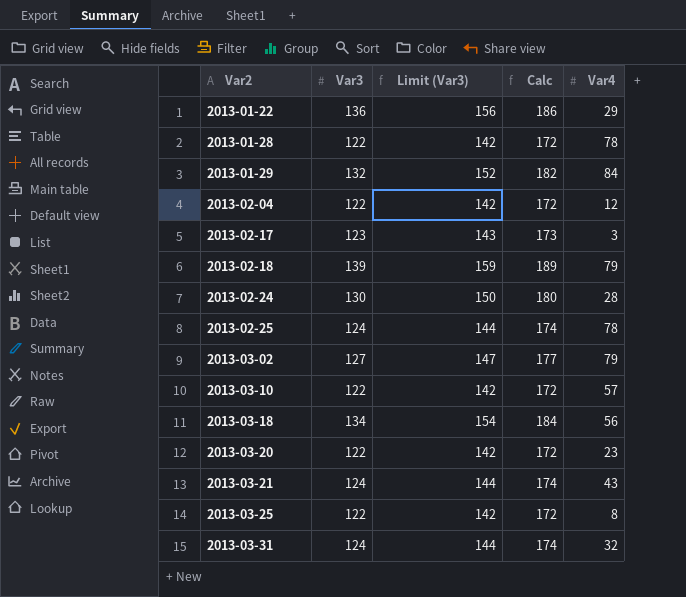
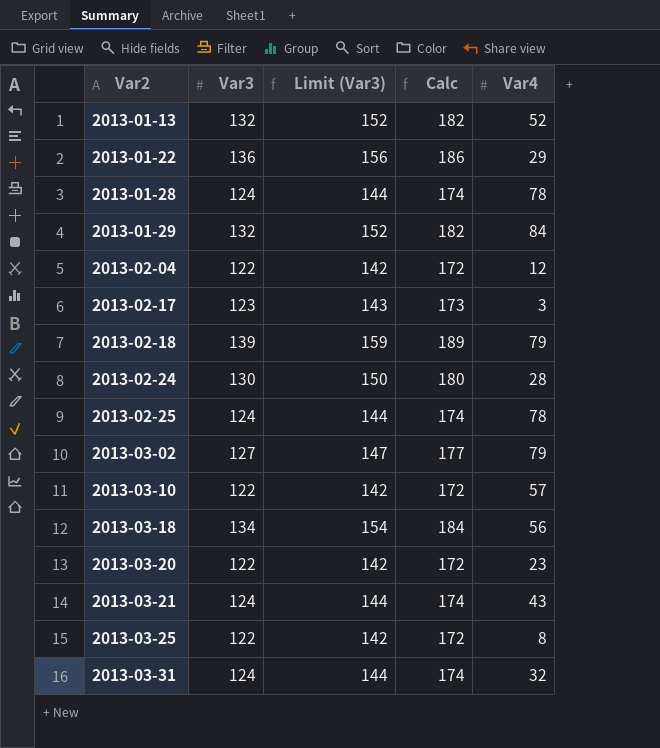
row 2013-01-13: none -> 132 | 152 | 182 | 52
2013-01-28 | Var3: 122 -> 124
2013-01-28 | Limit (Var3): 142 -> 144
2013-01-28 | Calc: 172 -> 174

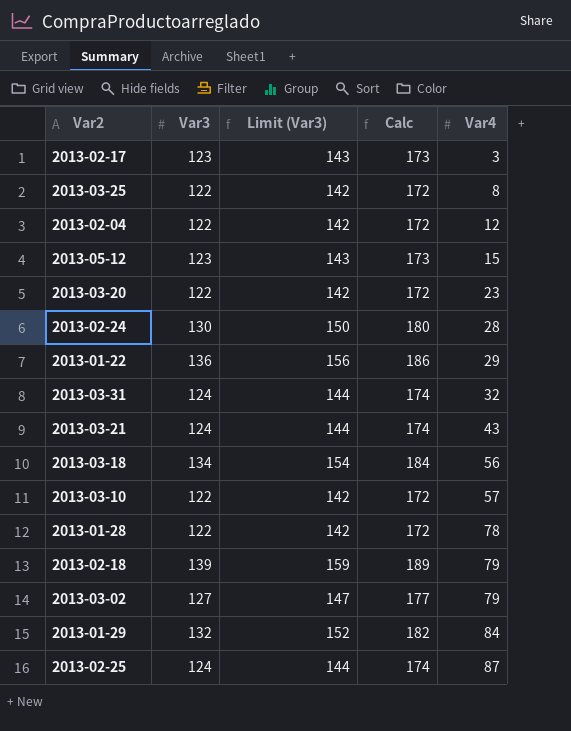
row order: Var2 ascending -> Var4 ascending
row 2013-01-13: 132 | 152 | 182 | 52 -> none
row 2013-05-12: none -> 123 | 143 | 173 | 15
2013-01-28 | Var3: 124 -> 122
2013-01-28 | Limit (Var3): 144 -> 142
2013-01-28 | Calc: 174 -> 172
2013-02-25 | Var4: 78 -> 87

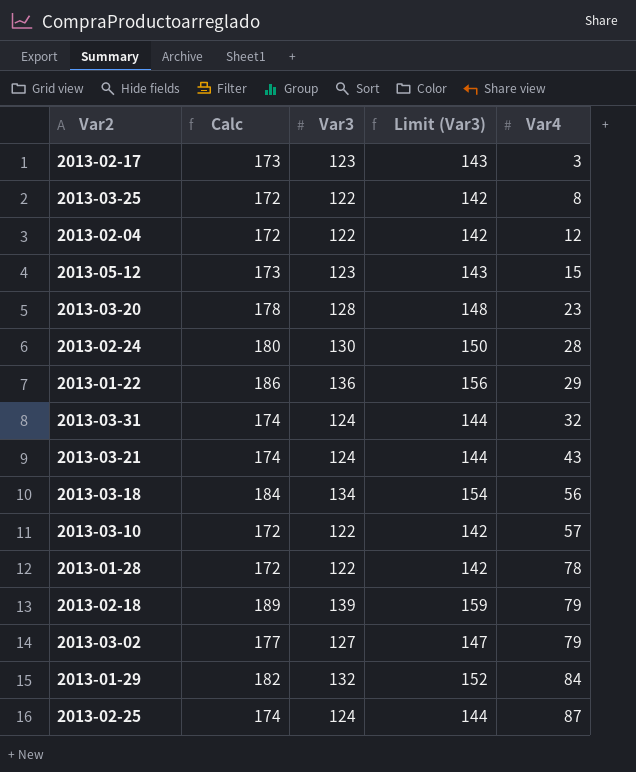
column Calc | position: 4 -> 2
2013-03-20 | Calc: 172 -> 178
2013-03-20 | Var3: 122 -> 128
2013-03-20 | Limit (Var3): 142 -> 148

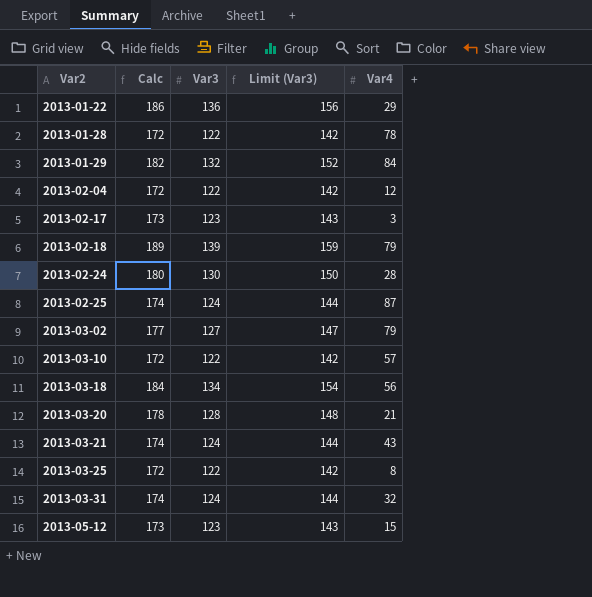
row order: Var4 ascending -> Var2 ascending
2013-03-20 | Var4: 23 -> 21

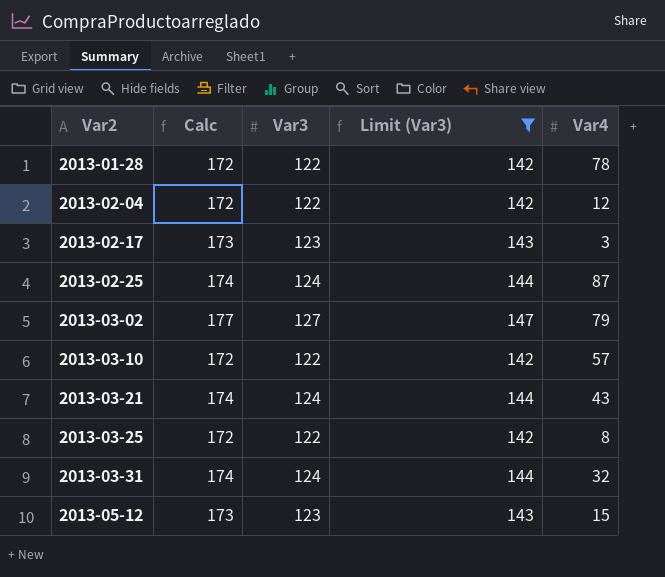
filter: none -> Limit (Var3) <= 147

